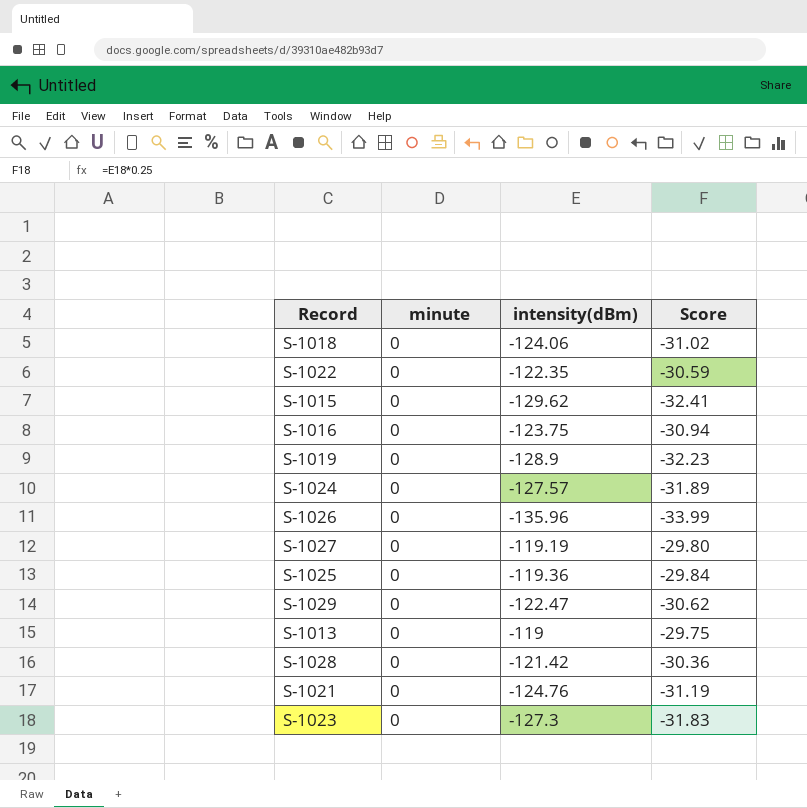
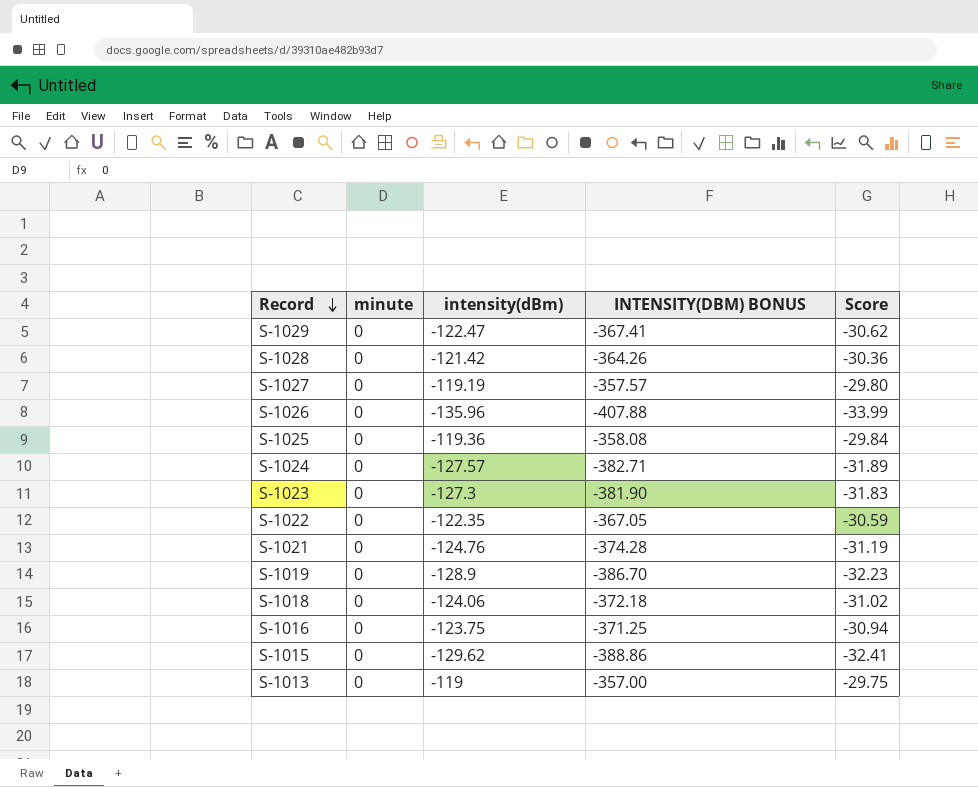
row order: none -> Record descending
column INTENSITY(DBM) BONUS | formula: none -> [intensity(dBm)] * 3

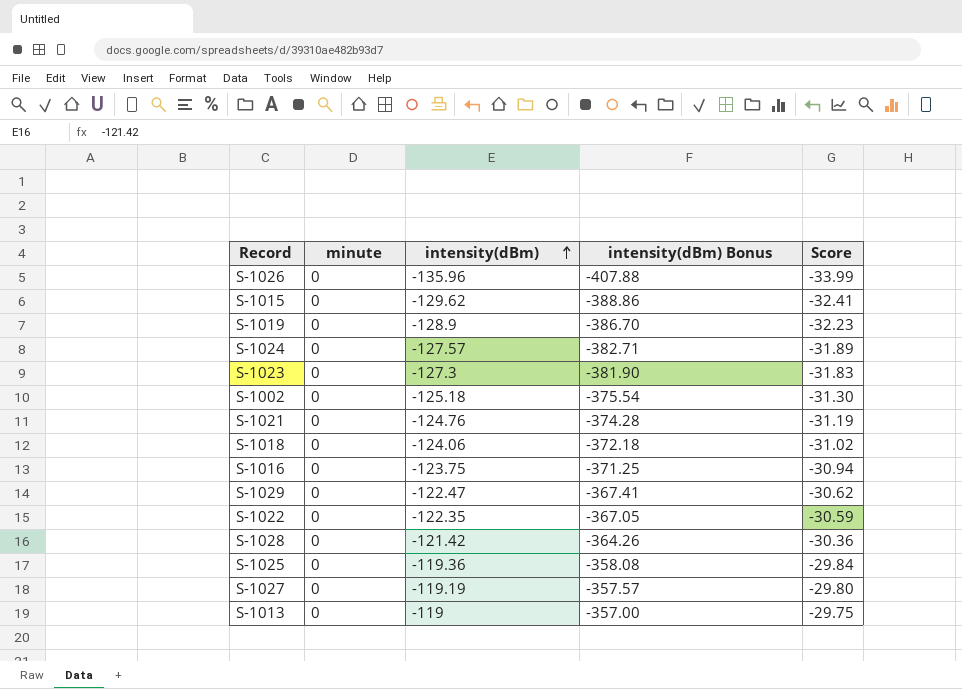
row order: Record descending -> intensity(dBm) ascending
column name: INTENSITY(DBM) BONUS -> intensity(dBm) Bonus
row S-1002: none -> 0 | -125.18 | -375.54 | -31.30

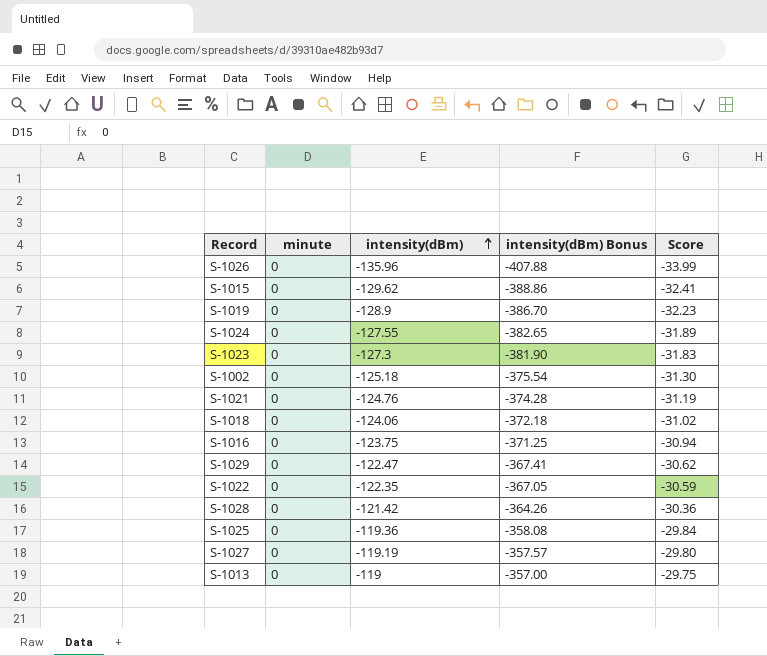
S-1024 | intensity(dBm): -127.57 -> -127.55
S-1024 | intensity(dBm) Bonus: -382.71 -> -382.65

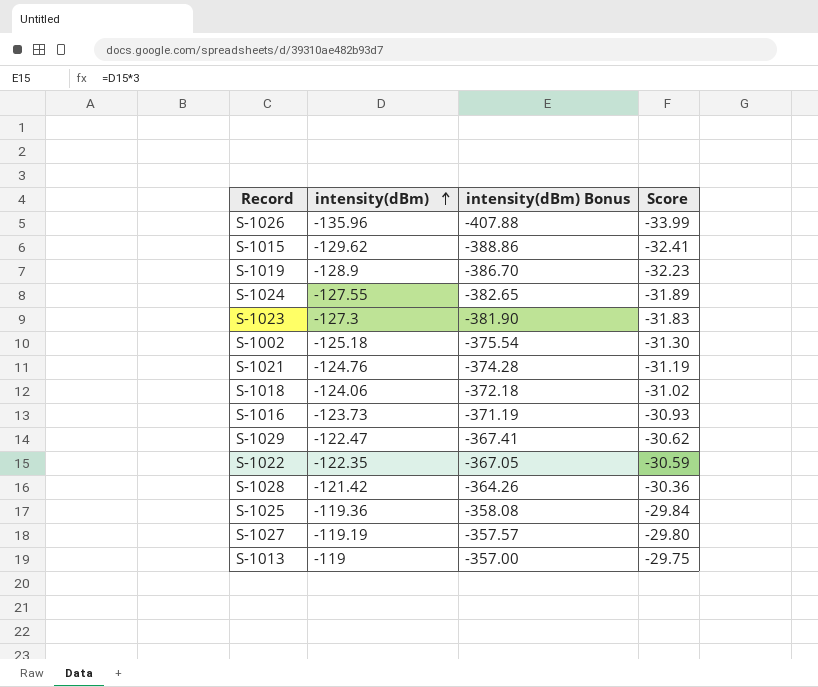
column minute | position: 2 -> none
S-1016 | intensity(dBm): -123.75 -> -123.73
S-1016 | intensity(dBm) Bonus: -371.25 -> -371.19
S-1016 | Score: -30.94 -> -30.93

